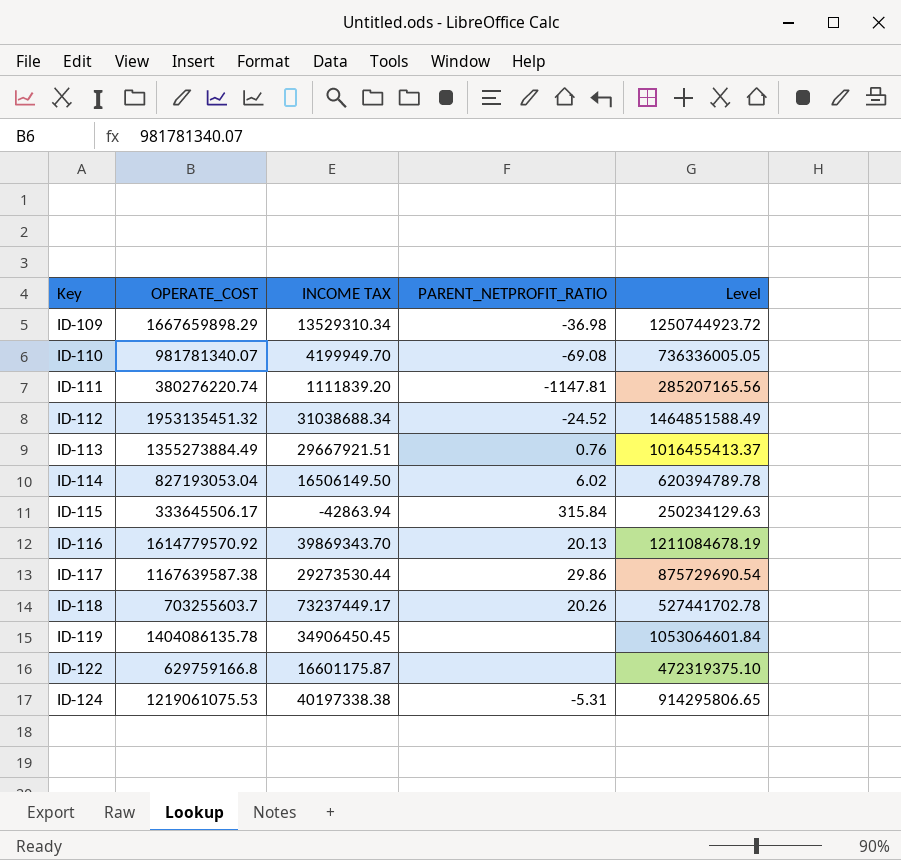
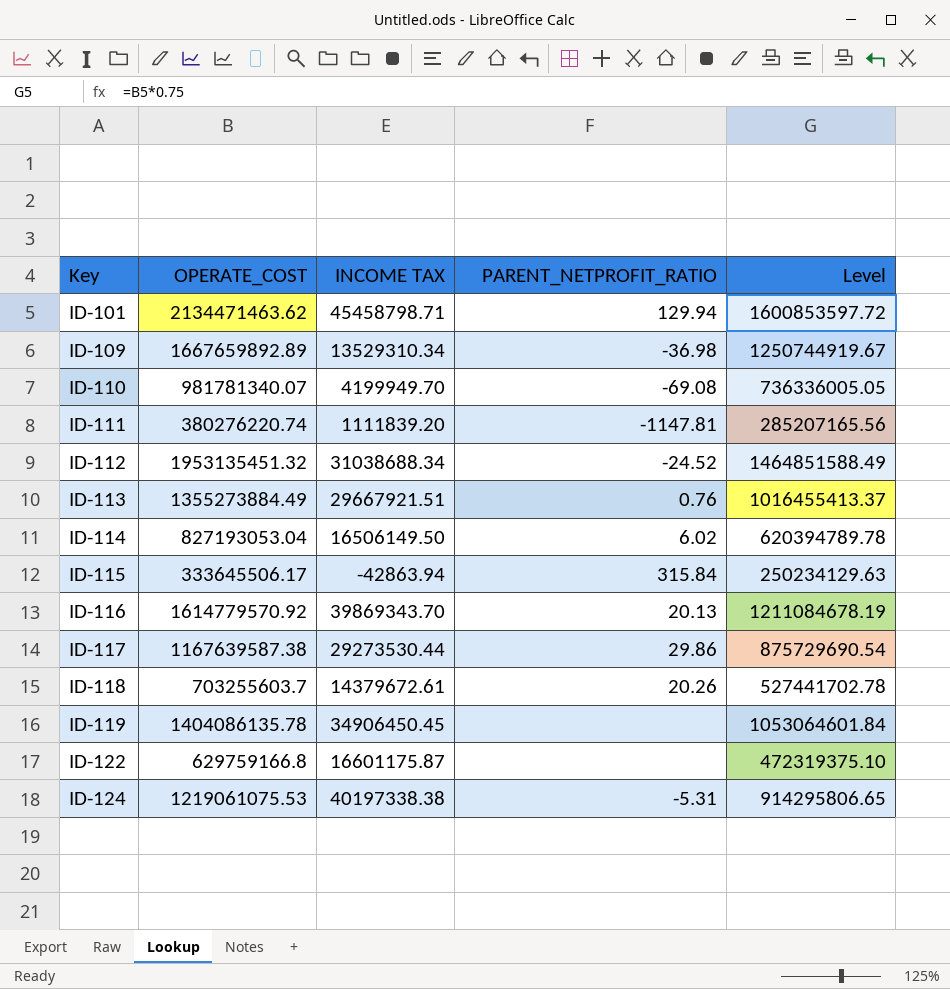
row ID-101: none -> 2134471463.62 | 45458798.71 | 129.94 | 1600853597.72
ID-109 | OPERATE_COST: 1667659898.29 -> 1667659892.89
ID-109 | Level: 1250744923.72 -> 1250744919.67
ID-118 | INCOME TAX: 73237449.17 -> 14379672.61

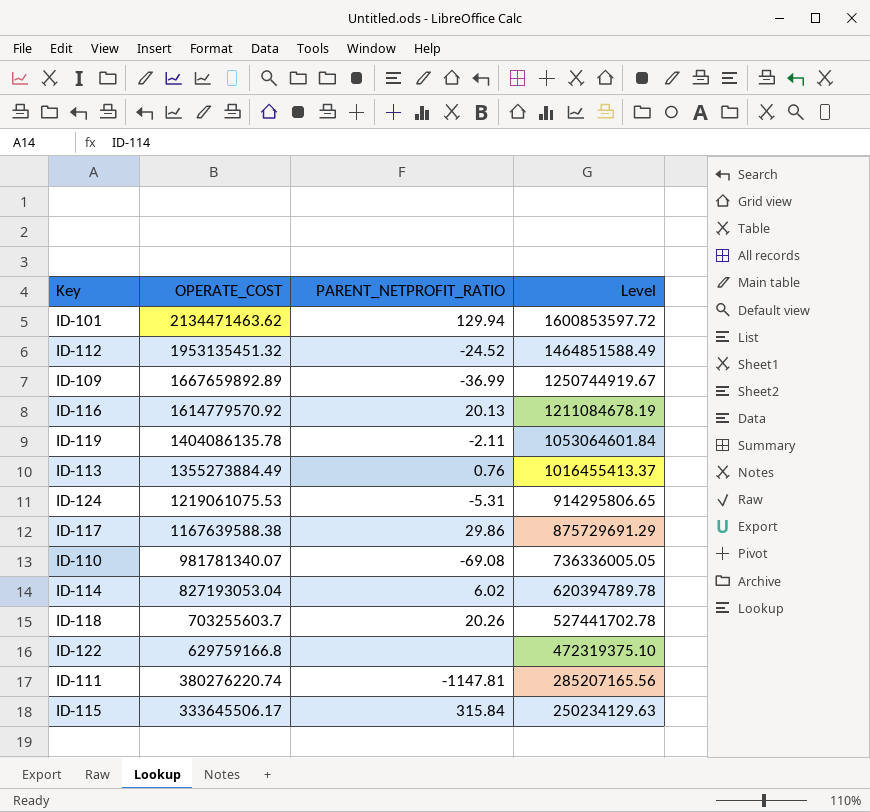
row order: Key ascending -> OPERATE_COST descending
column INCOME TAX | position: 3 -> none
ID-109 | PARENT_NETPROFIT_RATIO: -36.98 -> -36.99
ID-119 | PARENT_NETPROFIT_RATIO: none -> -2.11
ID-117 | OPERATE_COST: 1167639587.38 -> 1167639588.38
ID-117 | Level: 875729690.54 -> 875729691.29

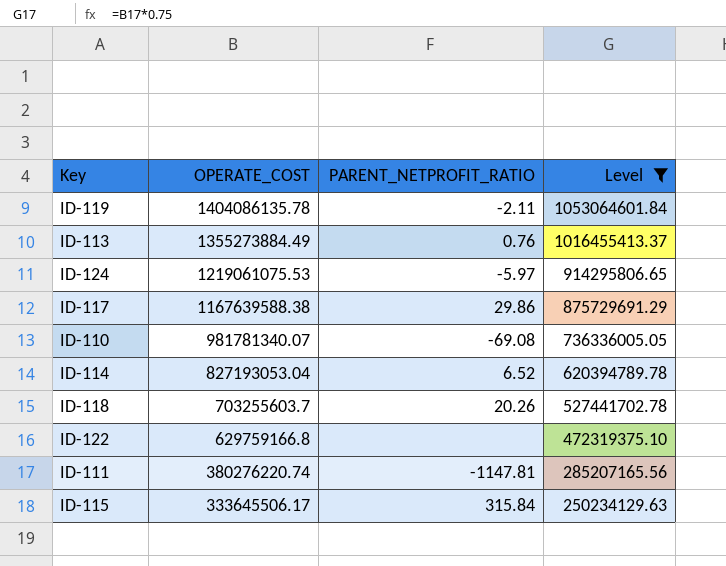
filter: none -> Level <= 1053064601.84
ID-124 | PARENT_NETPROFIT_RATIO: -5.31 -> -5.97
ID-114 | PARENT_NETPROFIT_RATIO: 6.02 -> 6.52

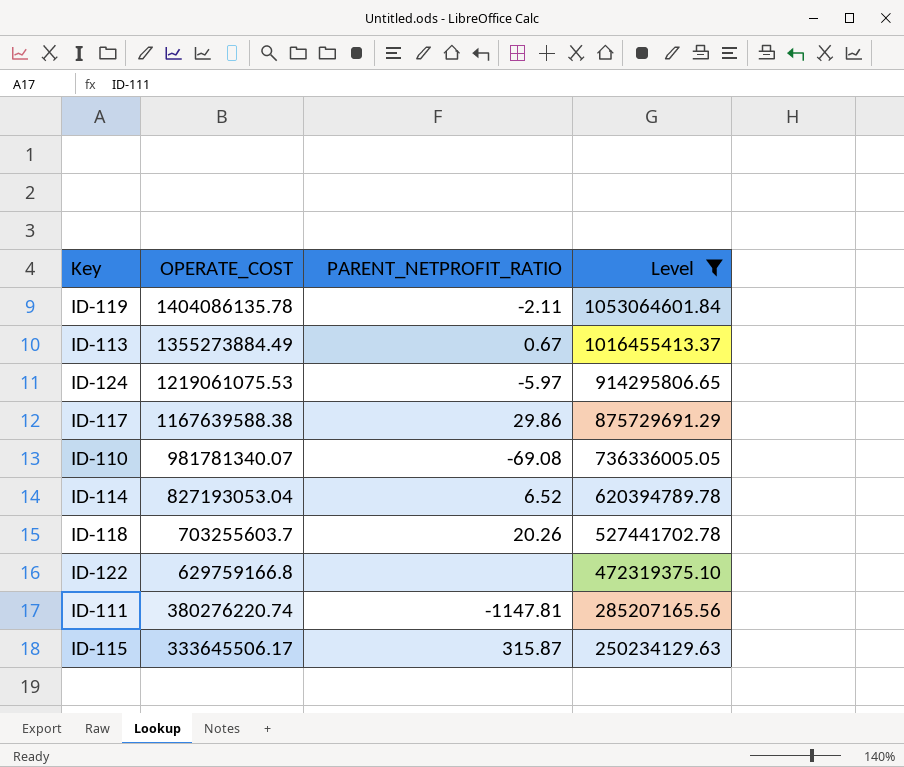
ID-113 | PARENT_NETPROFIT_RATIO: 0.76 -> 0.67
ID-115 | PARENT_NETPROFIT_RATIO: 315.84 -> 315.87

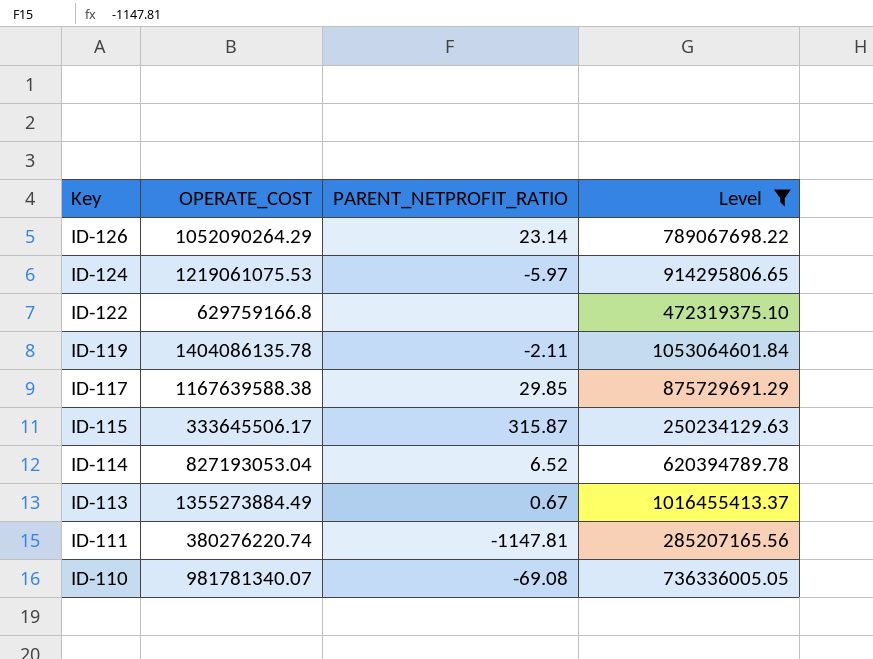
row order: OPERATE_COST descending -> Key descending
row ID-118: 703255603.7 | 20.26 | 527441702.78 -> none
row ID-126: none -> 1052090264.29 | 23.14 | 789067698.22
ID-117 | PARENT_NETPROFIT_RATIO: 29.86 -> 29.85

